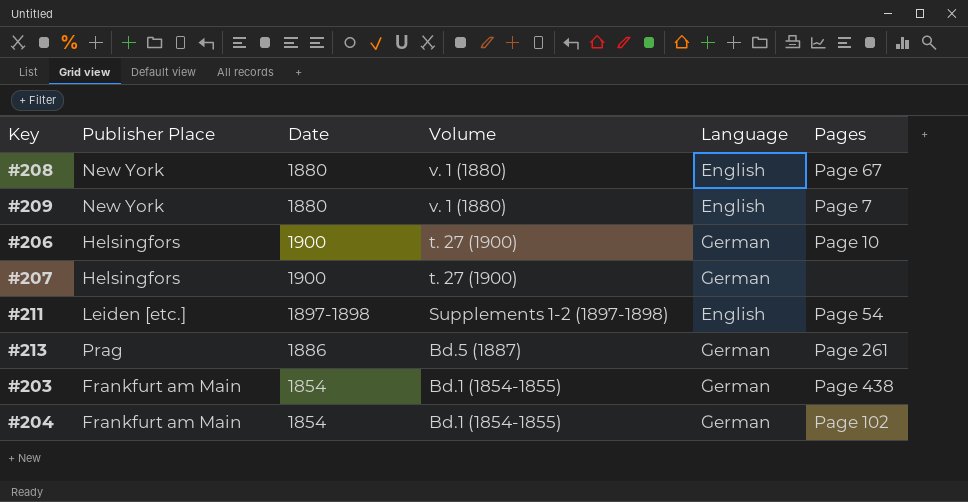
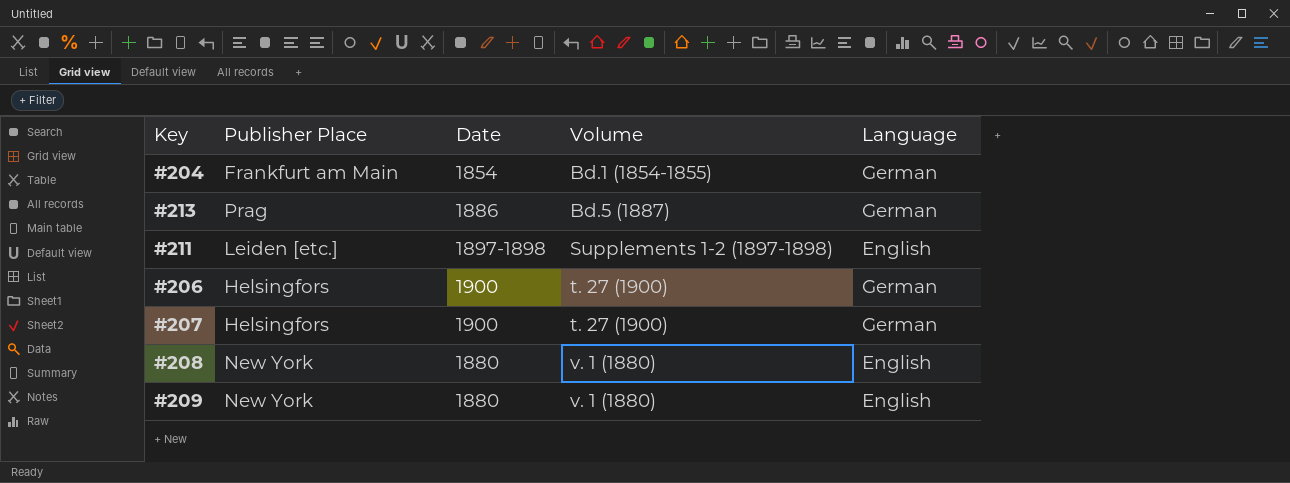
row order: Volume descending -> Volume ascending
column Pages | position: 6 -> none
row #203: Frankfurt am Main | 1854 | Bd.1 (1854-1855) | German | Page 438 -> none

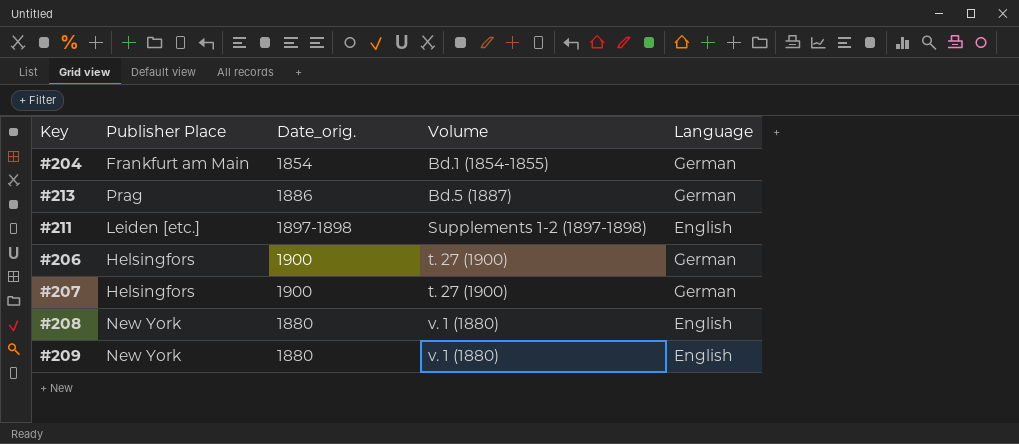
column name: Date -> Date_orig.

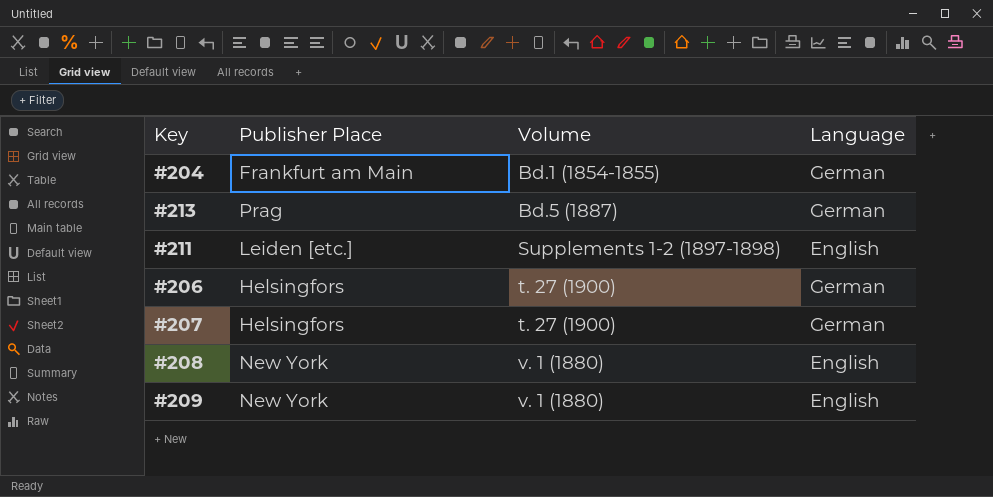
column Date_orig. | position: 3 -> none

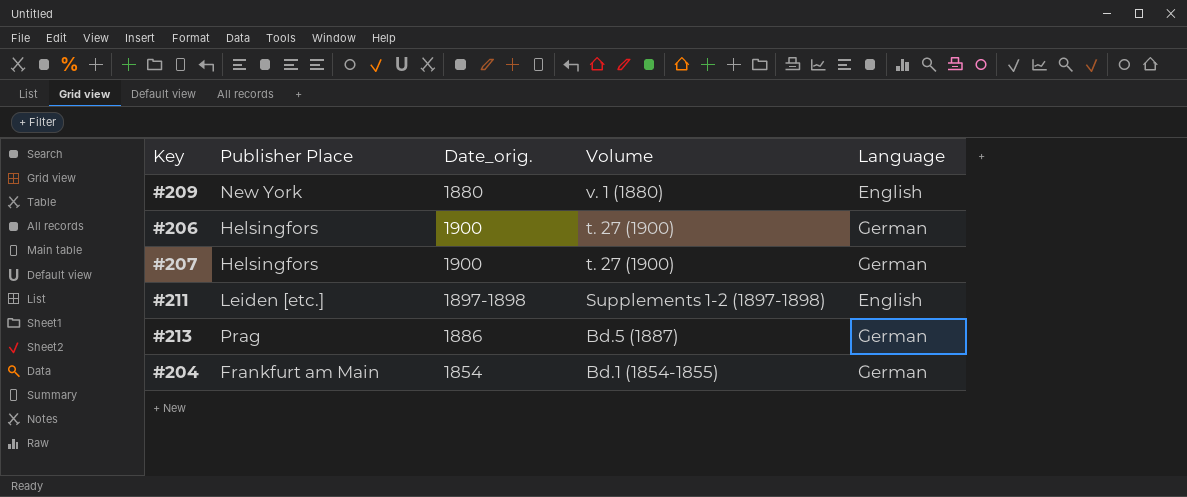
row order: Volume ascending -> Volume descending
column Date_orig. | position: none -> 3
row #208: New York | v. 1 (1880) | English -> none

